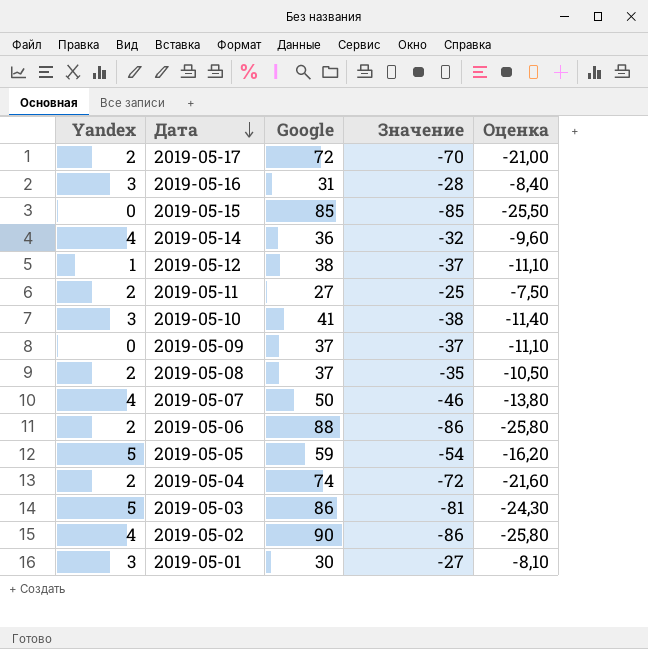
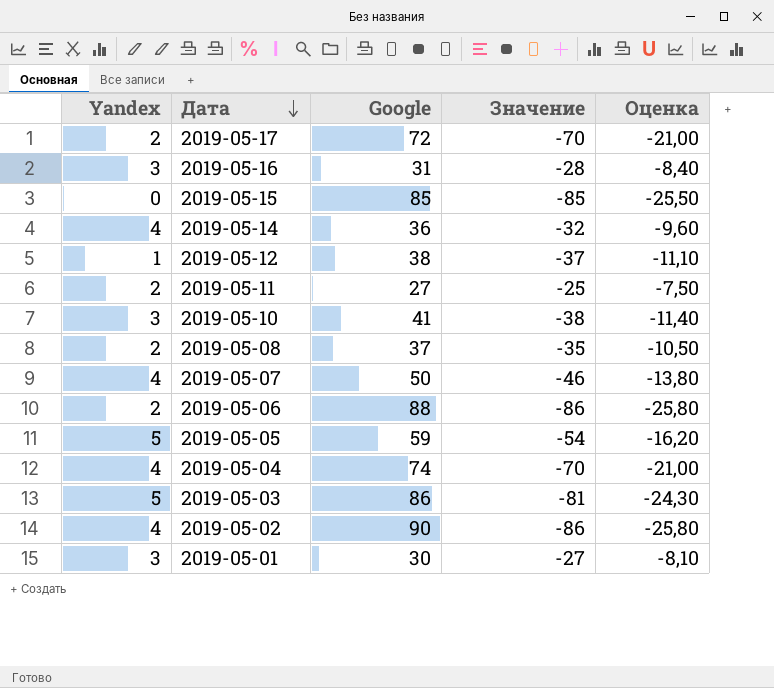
row 2019-05-09: 0 | 37 | -37 | -11,10 -> none
2019-05-04 | Yandex: 2 -> 4
2019-05-04 | Значение: -72 -> -70
2019-05-04 | Оценка: -21,60 -> -21,00

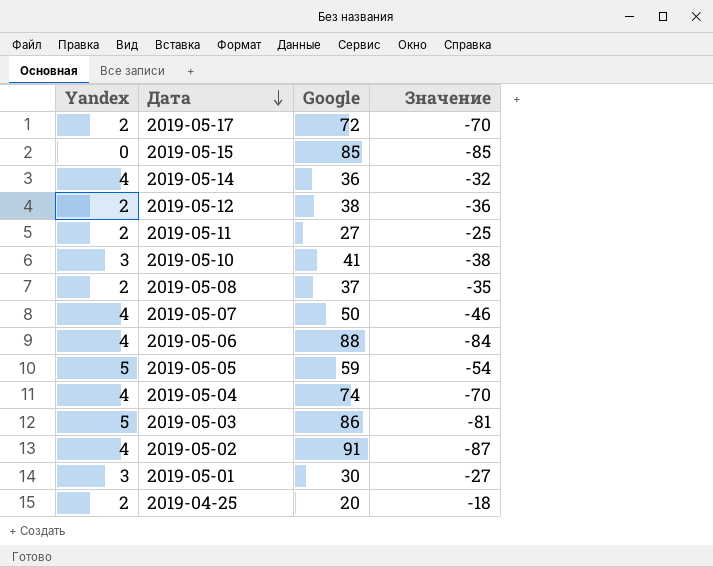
column Оценка | formula: [Значение] * 0,3 -> none
row 2019-05-16: 3 | 31 | -28 | -8,40 -> none
2019-05-12 | Yandex: 1 -> 2
2019-05-12 | Значение: -37 -> -36
2019-05-06 | Yandex: 2 -> 4
2019-05-06 | Значение: -86 -> -84
2019-05-02 | Google: 90 -> 91
2019-05-02 | Значение: -86 -> -87
row 2019-04-25: none -> 2 | 20 | -18

